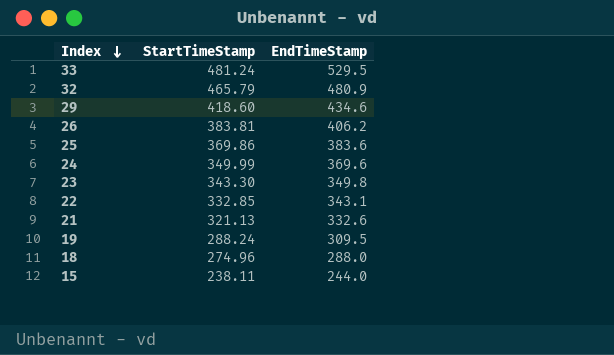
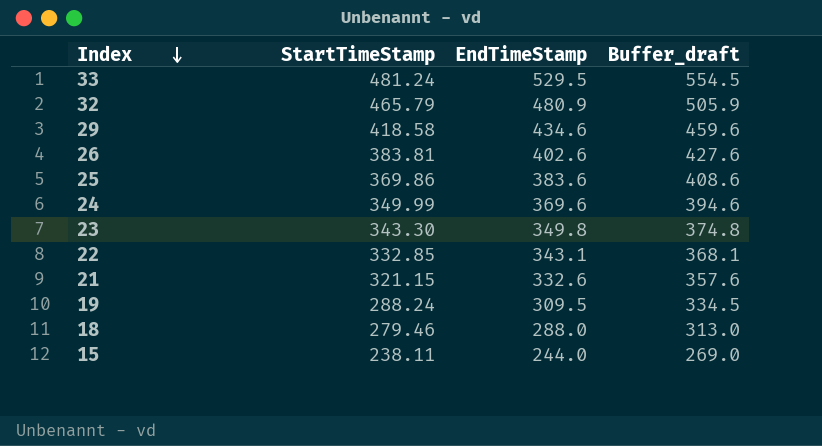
column Buffer_draft | formula: none -> [EndTimeStamp] + 25
29 | StartTimeStamp: 418.60 -> 418.58
26 | EndTimeStamp: 406.2 -> 402.6
21 | StartTimeStamp: 321.13 -> 321.15
18 | StartTimeStamp: 274.96 -> 279.46

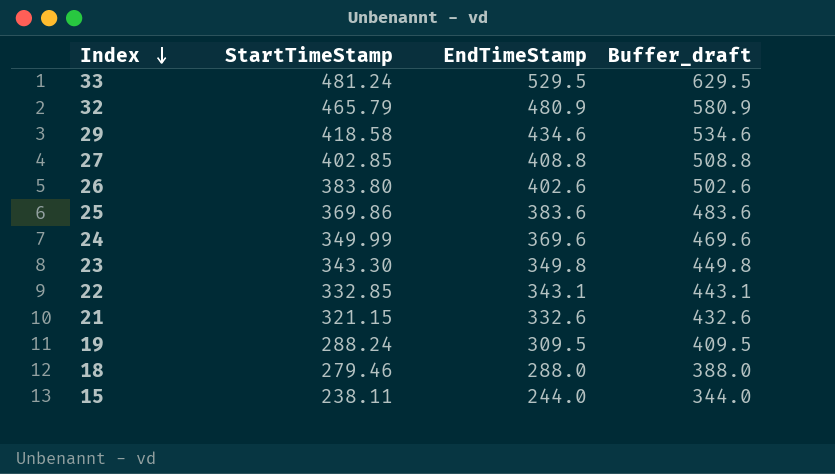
column Buffer_draft | formula: [EndTimeStamp] + 25 -> [EndTimeStamp] + 100
row 27: none -> 402.85 | 408.8 | 508.8
26 | StartTimeStamp: 383.81 -> 383.80

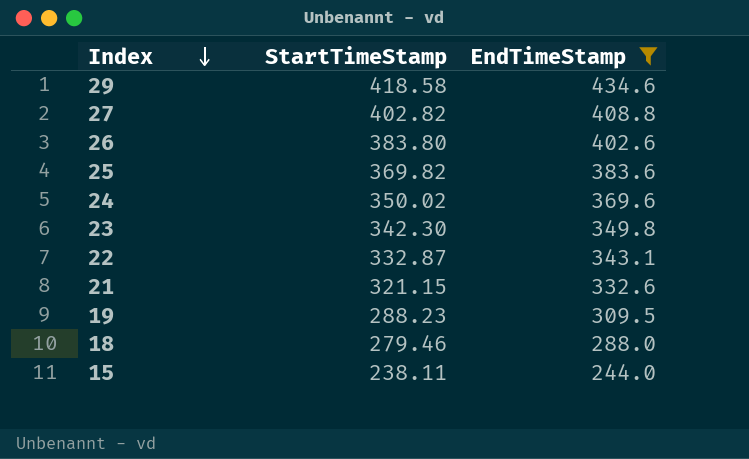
filter: none -> EndTimeStamp <= 434.6
column Buffer_draft | formula: [EndTimeStamp] + 100 -> none
27 | StartTimeStamp: 402.85 -> 402.82
25 | StartTimeStamp: 369.86 -> 369.82
24 | StartTimeStamp: 349.99 -> 350.02
23 | StartTimeStamp: 343.30 -> 342.30
22 | StartTimeStamp: 332.85 -> 332.87
19 | StartTimeStamp: 288.24 -> 288.23

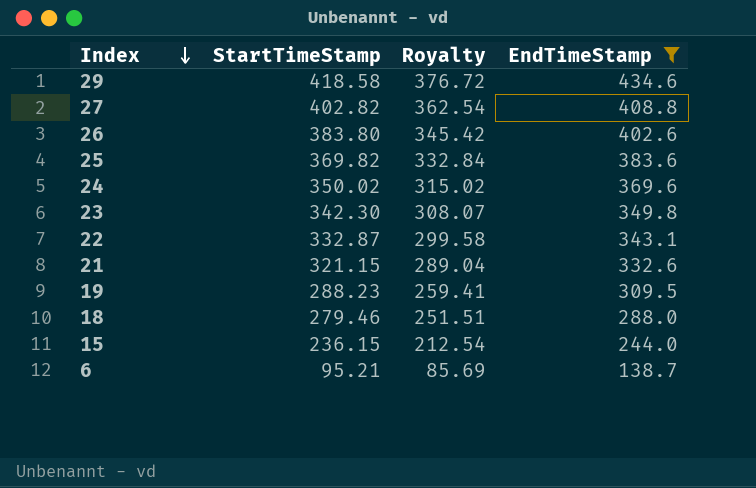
column Royalty | formula: none -> [StartTimeStamp] * 0.9
15 | StartTimeStamp: 238.11 -> 236.15
row 6: none -> 95.21 | 85.69 | 138.7

